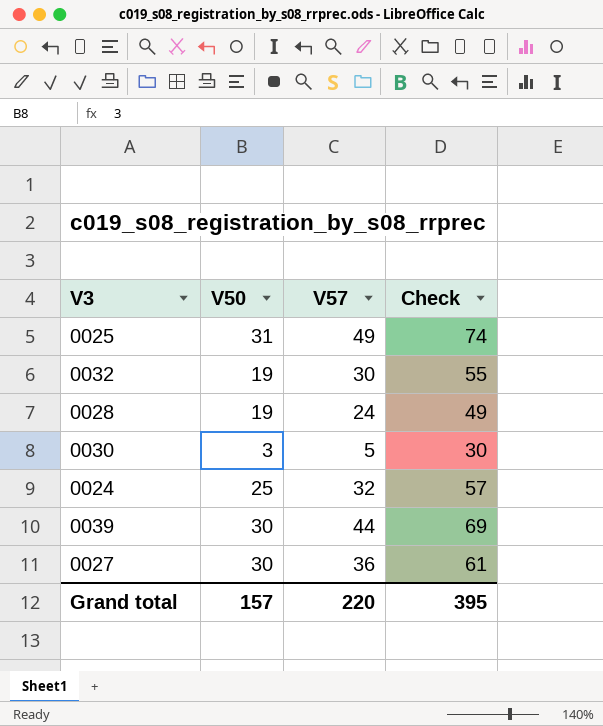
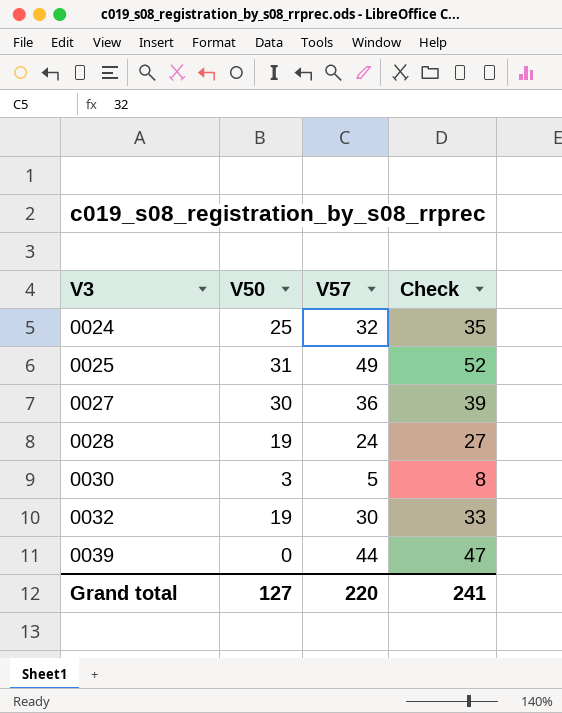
row order: none -> V3 ascending
column Check | formula: [V57] + 25 -> [V57] + 3
0039 | V50: 30 -> 0
Grand total | V50: 157 -> 127
Grand total | Check: 395 -> 241

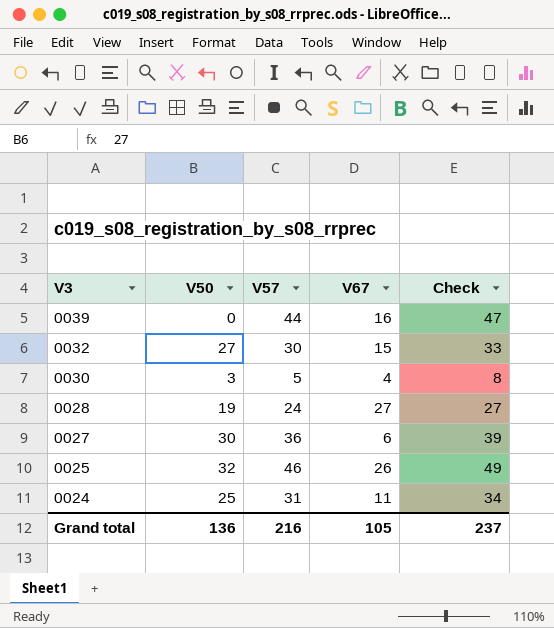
row order: V3 ascending -> V3 descending
column V67 | position: none -> 4
0032 | V50: 19 -> 27
0025 | V50: 31 -> 32
0025 | V57: 49 -> 46
0025 | Check: 52 -> 49
0024 | V57: 32 -> 31
0024 | Check: 35 -> 34
Grand total | V50: 127 -> 136
Grand total | V57: 220 -> 216
Grand total | Check: 241 -> 237

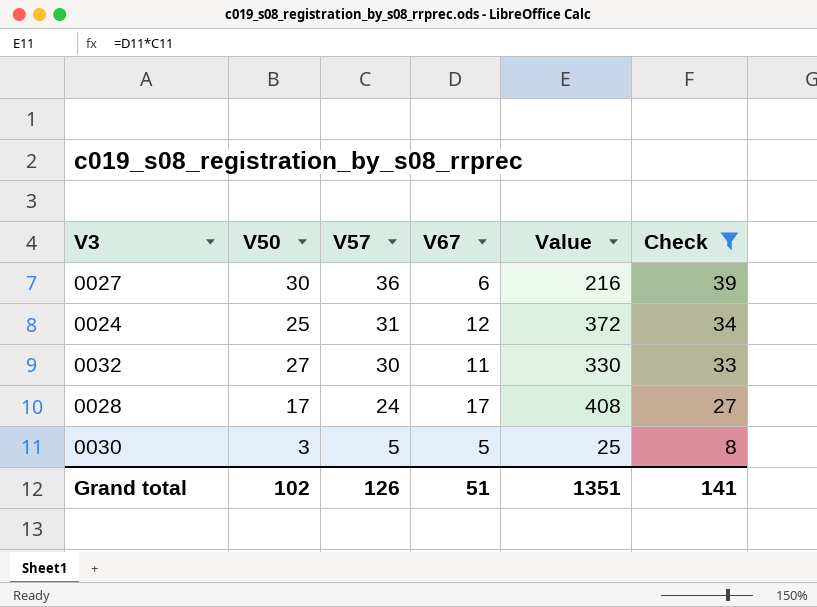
filter: none -> Check <= 39
row order: V3 descending -> V57 descending
column Value | formula: none -> [V57] * [V67]
0024 | V67: 11 -> 12
0032 | V67: 15 -> 11
0028 | V50: 19 -> 17
0028 | V67: 27 -> 17
0030 | V67: 4 -> 5
Grand total | V50: 136 -> 102
Grand total | V57: 216 -> 126
Grand total | V67: 105 -> 51
Grand total | Check: 237 -> 141

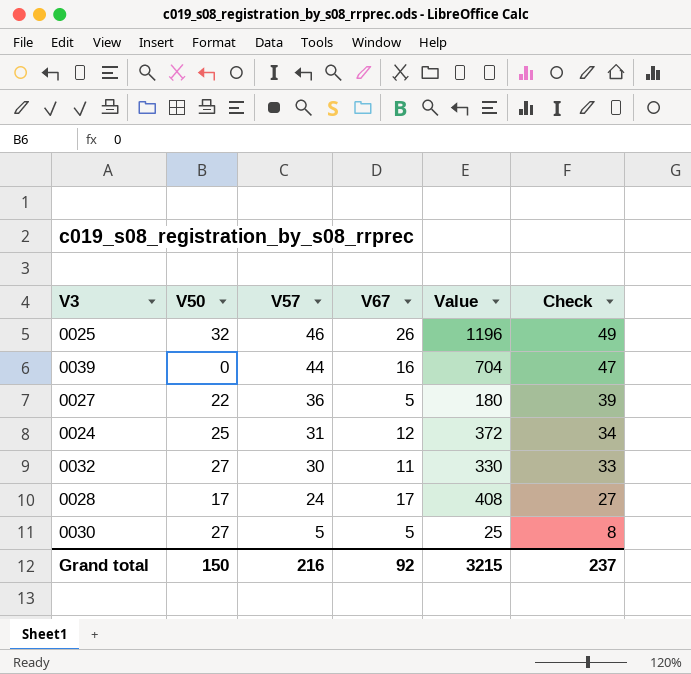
filter: Check <= 39 -> none
0027 | V50: 30 -> 22
0027 | V67: 6 -> 5
0027 | Value: 216 -> 180
0030 | V50: 3 -> 27
Grand total | V50: 102 -> 150
Grand total | V57: 126 -> 216
Grand total | V67: 51 -> 92
Grand total | Value: 1351 -> 3215
Grand total | Check: 141 -> 237

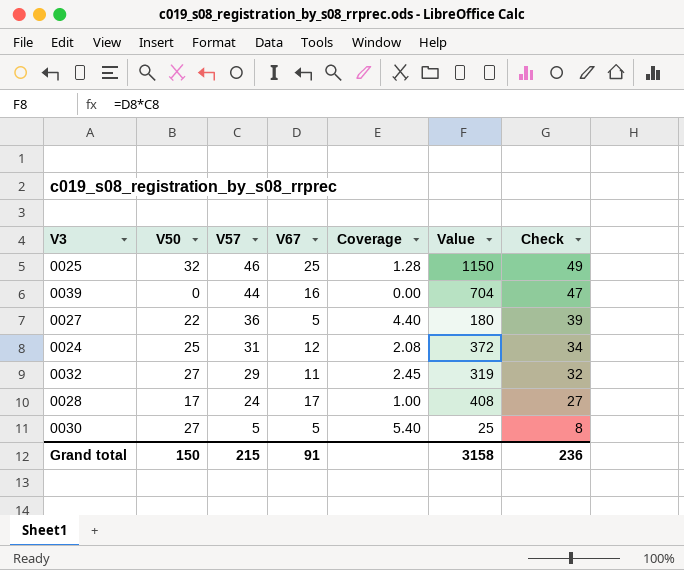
column Coverage | formula: none -> [V50] / [V67]
0025 | V67: 26 -> 25
0025 | Value: 1196 -> 1150
0032 | V57: 30 -> 29
0032 | Value: 330 -> 319
0032 | Check: 33 -> 32
Grand total | V57: 216 -> 215
Grand total | V67: 92 -> 91
Grand total | Value: 3215 -> 3158
Grand total | Check: 237 -> 236

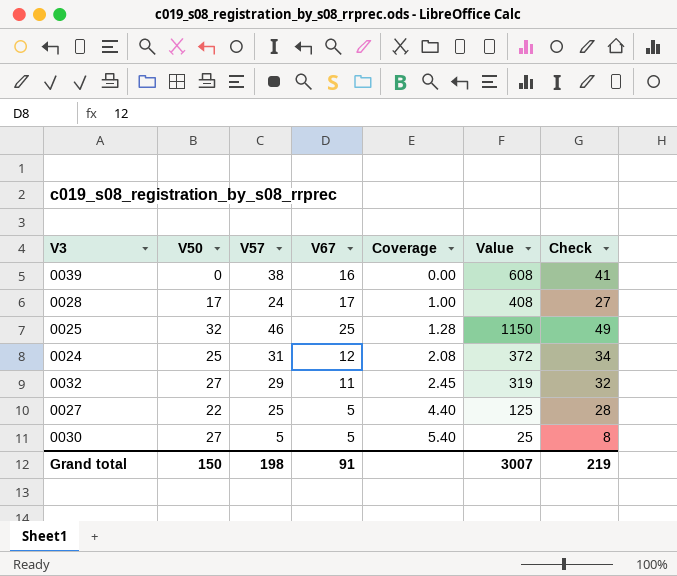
row order: V57 descending -> Coverage ascending
0039 | V57: 44 -> 38
0039 | Value: 704 -> 608
0039 | Check: 47 -> 41
0027 | V57: 36 -> 25
0027 | Value: 180 -> 125
0027 | Check: 39 -> 28
Grand total | V57: 215 -> 198
Grand total | Value: 3158 -> 3007
Grand total | Check: 236 -> 219

